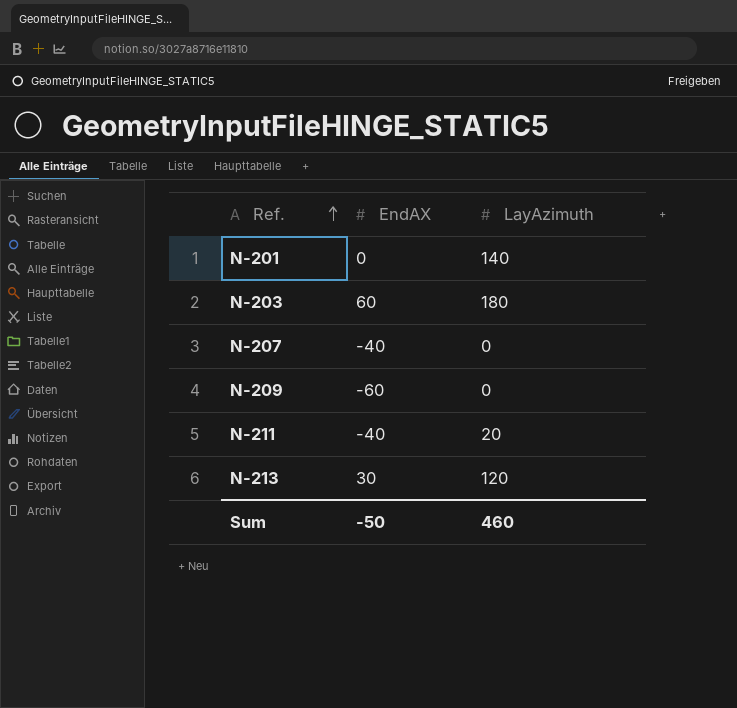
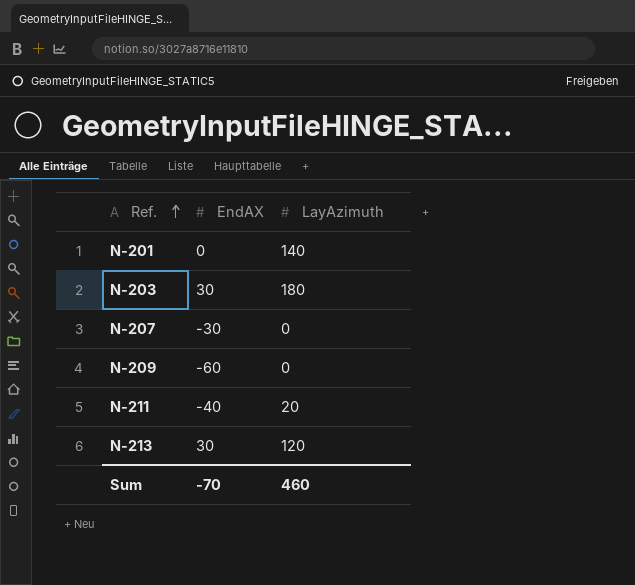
N-203 | EndAX: 60 -> 30
N-207 | EndAX: -40 -> -30
Sum | EndAX: -50 -> -70

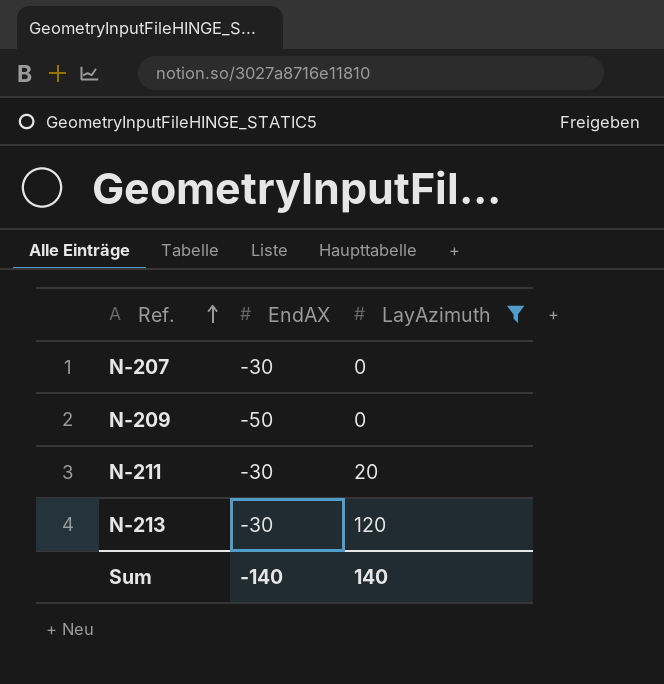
filter: none -> LayAzimuth <= 120
N-209 | EndAX: -60 -> -50
N-211 | EndAX: -40 -> -30
N-213 | EndAX: 30 -> -30
Sum | EndAX: -70 -> -140
Sum | LayAzimuth: 460 -> 140

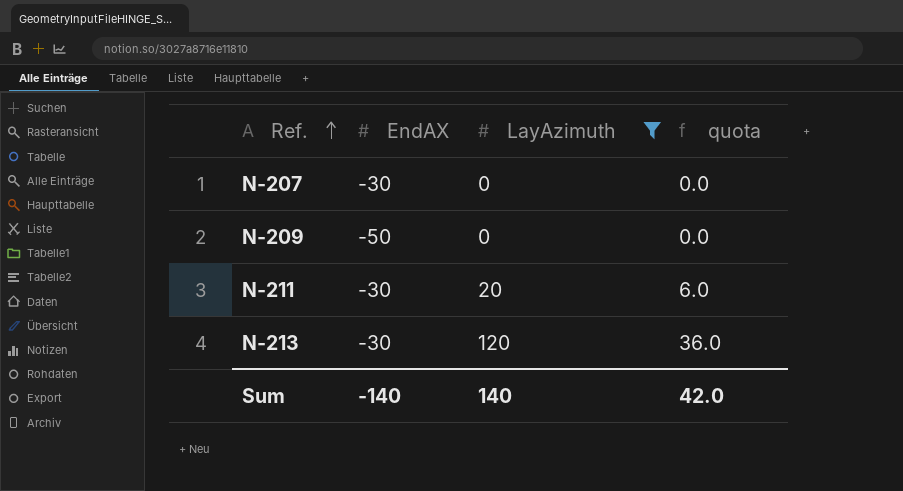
column quota | formula: none -> [LayAzimuth] * 0.3

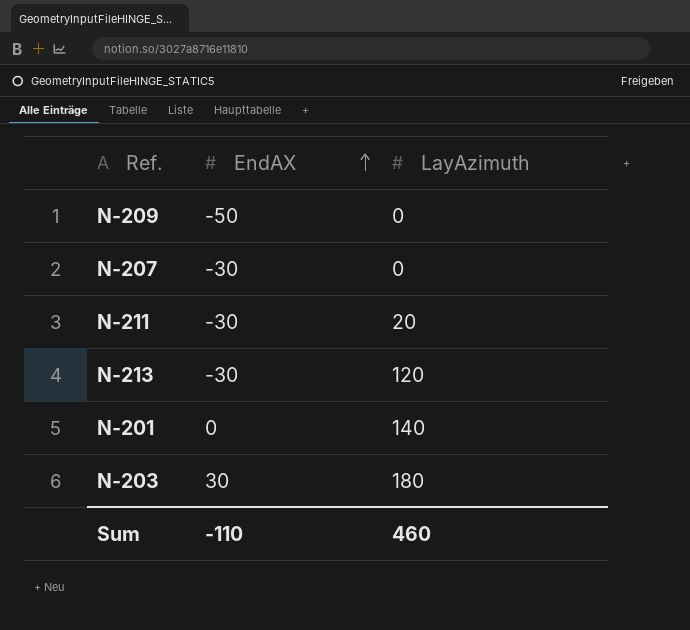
filter: LayAzimuth <= 120 -> none
row order: Ref. ascending -> EndAX ascending
column quota | formula: [LayAzimuth] * 0.3 -> none
Sum | EndAX: -140 -> -110
Sum | LayAzimuth: 140 -> 460

